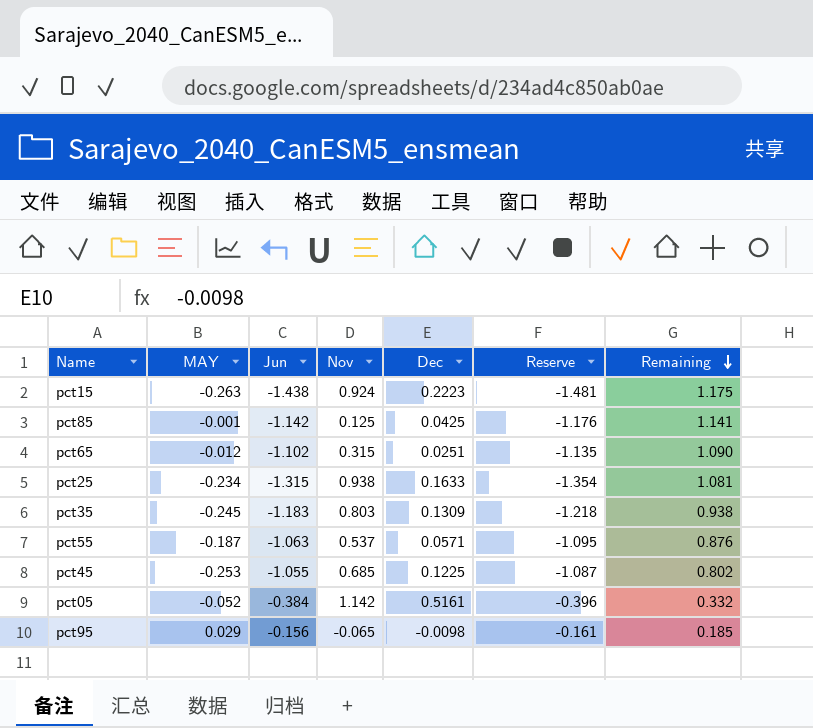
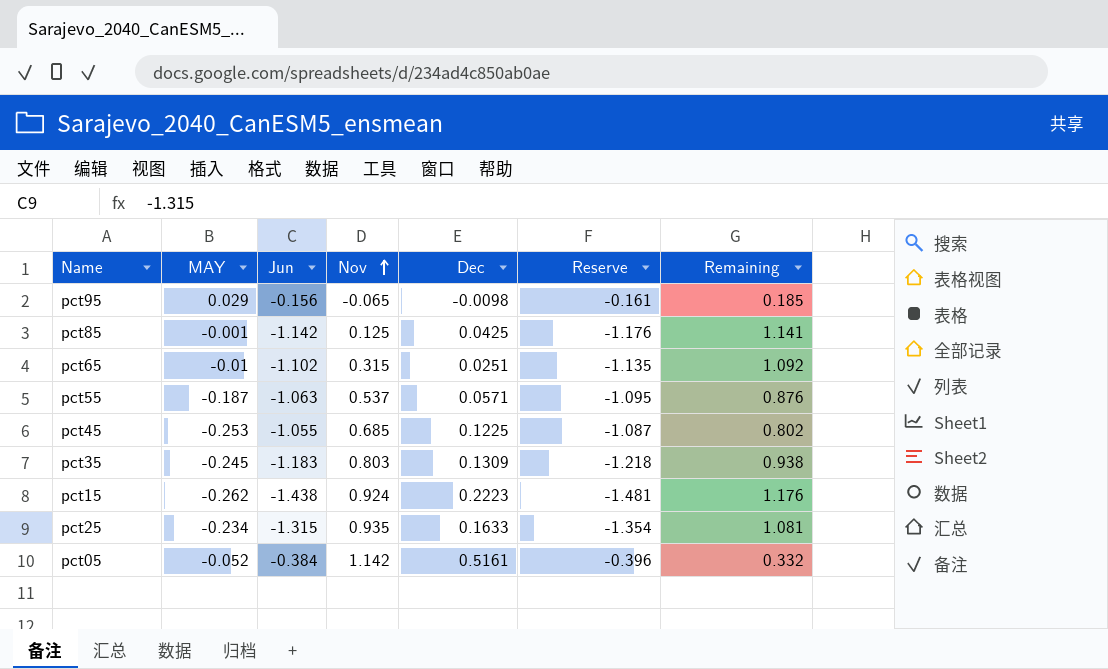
row order: Remaining descending -> Nov ascending
pct65 | MAY: -0.012 -> -0.01
pct65 | Remaining: 1.090 -> 1.092
pct15 | MAY: -0.263 -> -0.262
pct15 | Remaining: 1.175 -> 1.176
pct25 | Nov: 0.938 -> 0.935

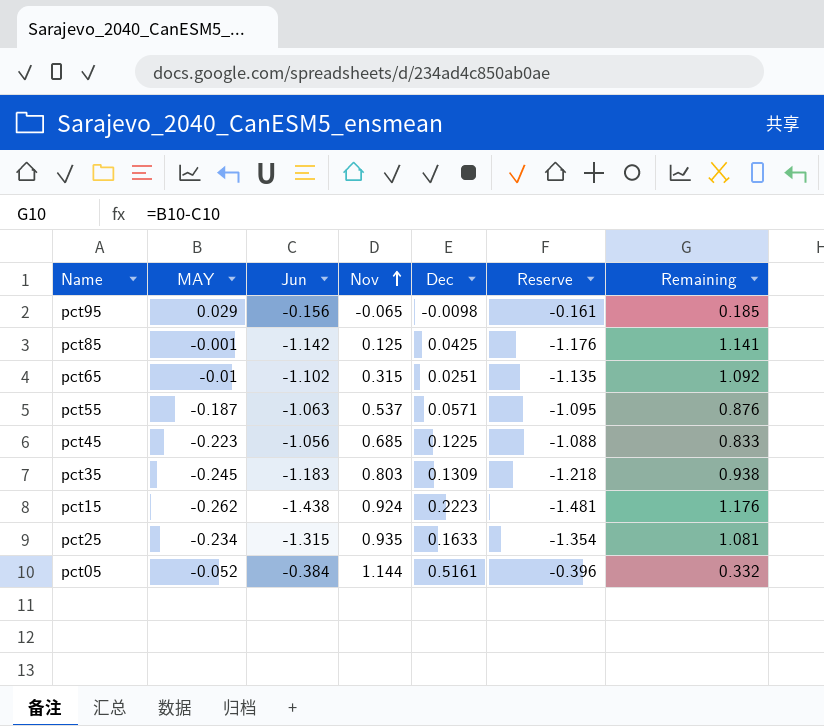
pct45 | MAY: -0.253 -> -0.223
pct45 | Jun: -1.055 -> -1.056
pct45 | Reserve: -1.087 -> -1.088
pct45 | Remaining: 0.802 -> 0.833
pct05 | Nov: 1.142 -> 1.144

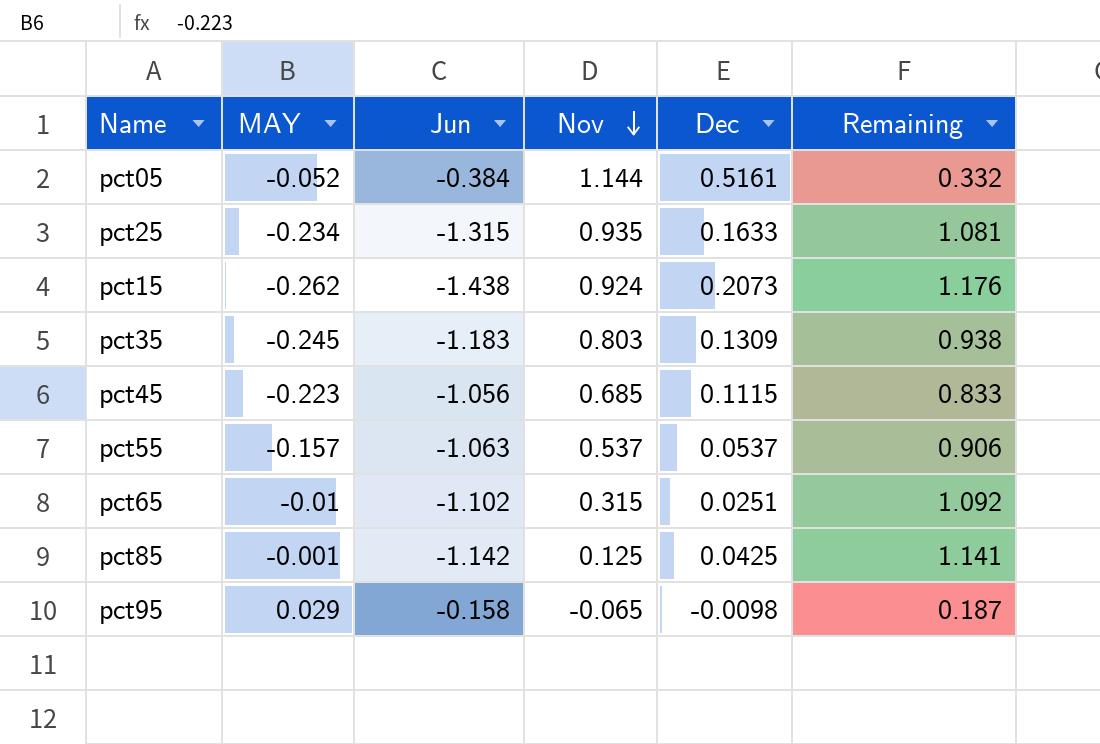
row order: Nov ascending -> Nov descending
column Reserve | formula: [Jun] * 1.03 -> none
pct15 | Dec: 0.2223 -> 0.2073
pct45 | Dec: 0.1225 -> 0.1115
pct55 | MAY: -0.187 -> -0.157
pct55 | Dec: 0.0571 -> 0.0537
pct55 | Remaining: 0.876 -> 0.906
pct95 | Jun: -0.156 -> -0.158
pct95 | Remaining: 0.185 -> 0.187

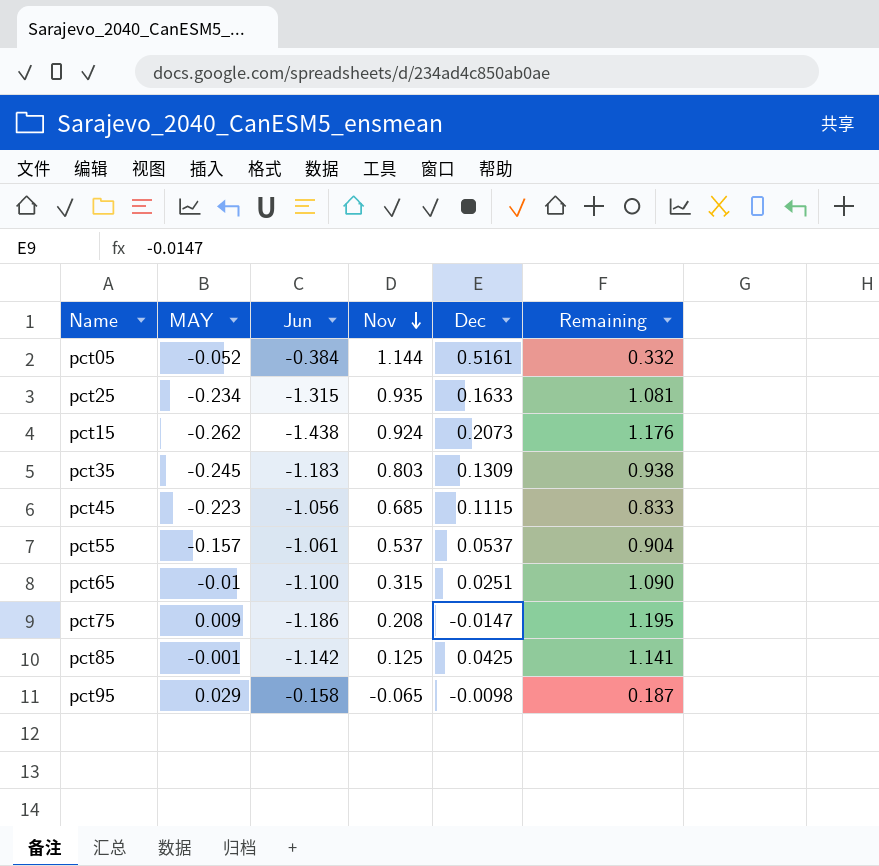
pct55 | Jun: -1.063 -> -1.061
pct55 | Remaining: 0.906 -> 0.904
pct65 | Jun: -1.102 -> -1.100
pct65 | Remaining: 1.092 -> 1.090
row pct75: none -> 0.009 | -1.186 | 0.208 | -0.0147 | 1.195

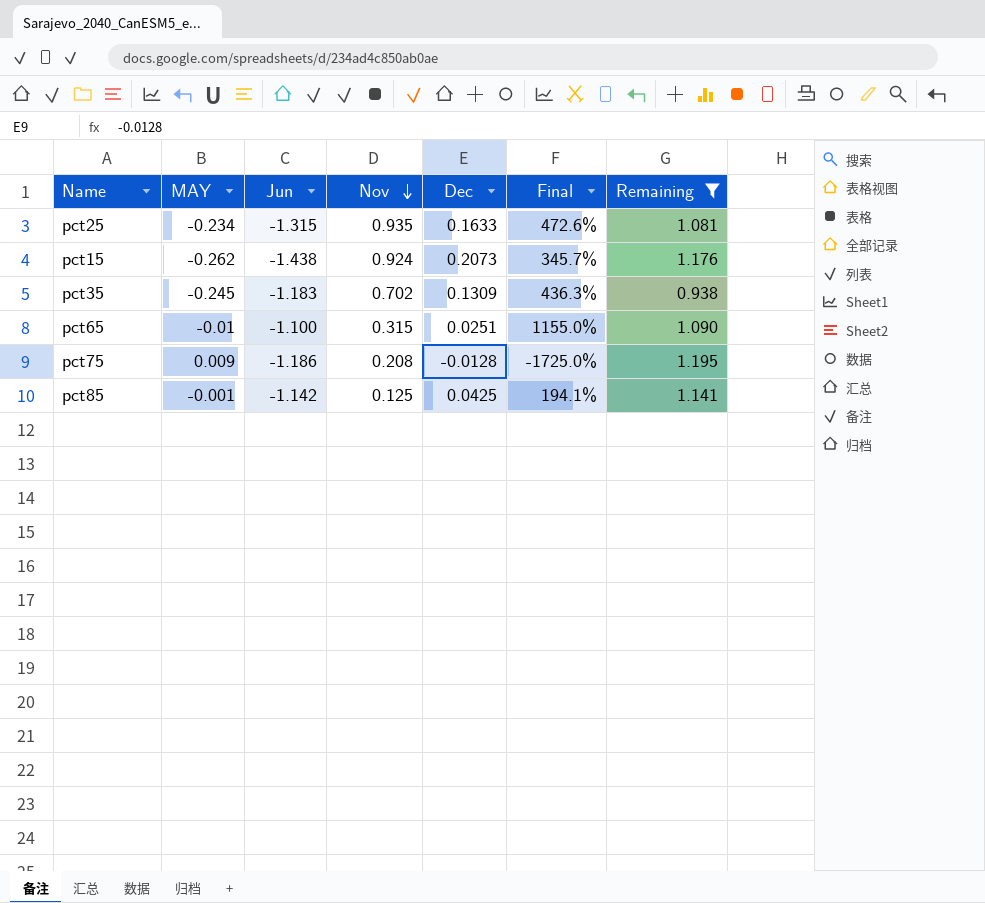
filter: none -> Remaining >= 0.938
column Final | formula: none -> ([Nov] - [Dec]) / [Dec]
pct35 | Nov: 0.803 -> 0.702
pct75 | Dec: -0.0147 -> -0.0128

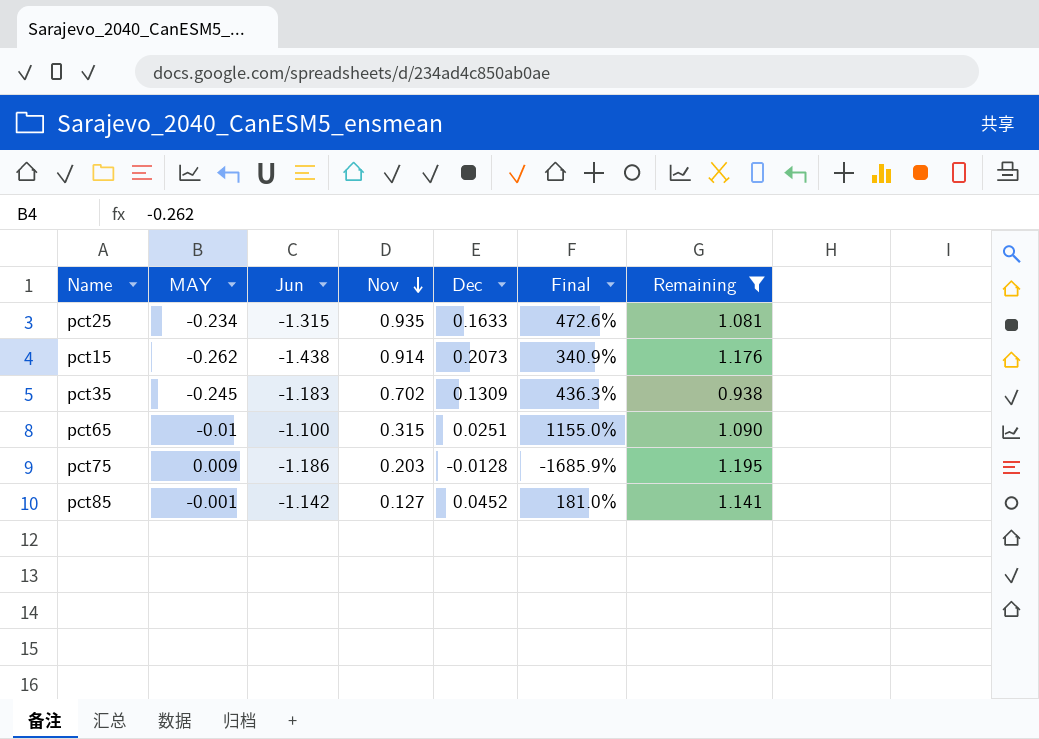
pct15 | Nov: 0.924 -> 0.914
pct15 | Final: 345.7% -> 340.9%
pct75 | Nov: 0.208 -> 0.203
pct75 | Final: -1725.0% -> -1685.9%
pct85 | Nov: 0.125 -> 0.127
pct85 | Dec: 0.0425 -> 0.0452
pct85 | Final: 194.1% -> 181.0%

